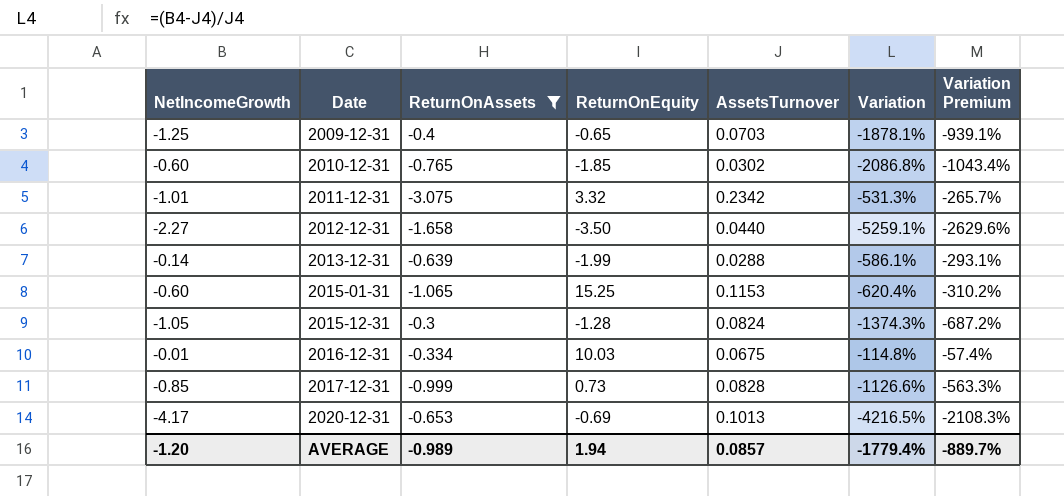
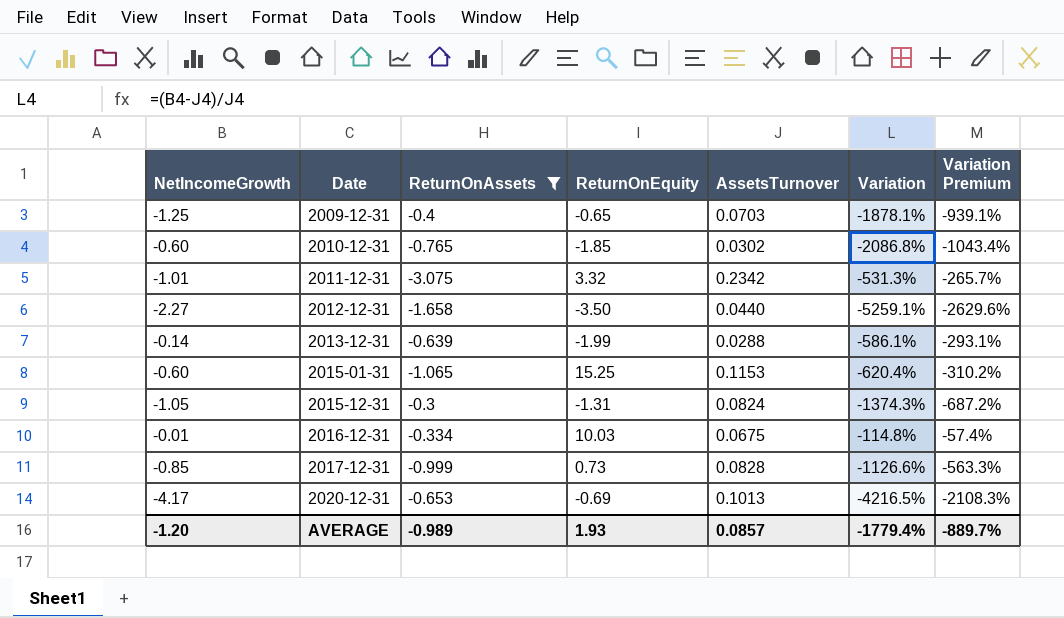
2015-12-31 | ReturnOnEquity: -1.28 -> -1.31
AVERAGE | ReturnOnEquity: 1.94 -> 1.93

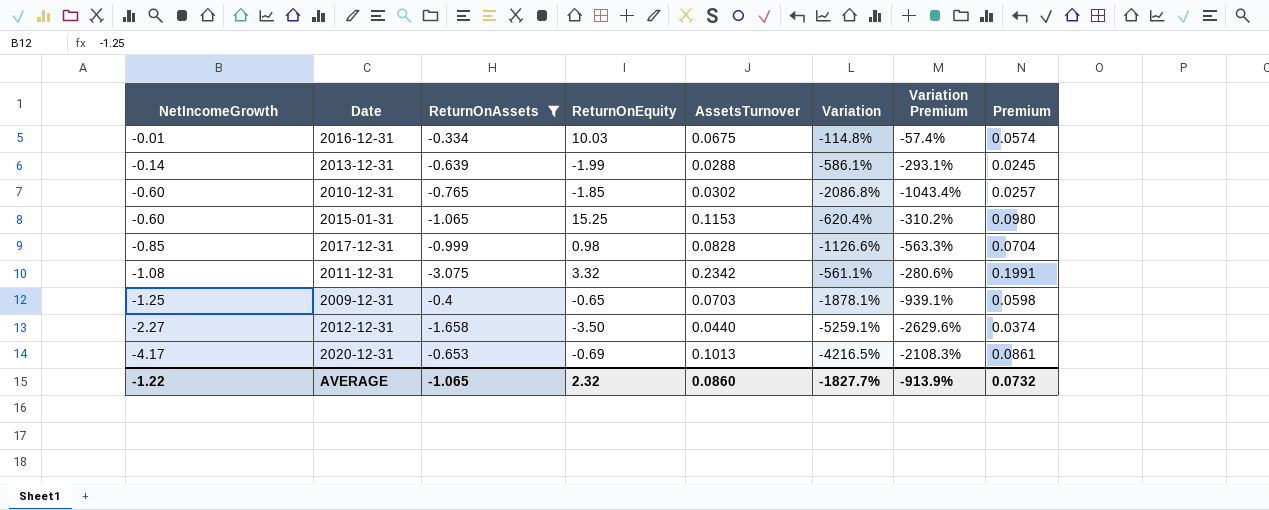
row order: Date ascending -> NetIncomeGrowth descending
column Premium | formula: none -> [AssetsTurnover] * 0.85
row 2015-12-31: -1.05 | -0.3 | -1.31 | 0.0824 | -1374.3% | -687.2% -> none
2017-12-31 | ReturnOnEquity: 0.73 -> 0.98
2011-12-31 | NetIncomeGrowth: -1.01 -> -1.08
2011-12-31 | Variation: -531.3% -> -561.1%
2011-12-31 | Variation Premium: -265.7% -> -280.6%
AVERAGE | NetIncomeGrowth: -1.20 -> -1.22
AVERAGE | ReturnOnAssets: -0.989 -> -1.065
AVERAGE | ReturnOnEquity: 1.93 -> 2.32
AVERAGE | AssetsTurnover: 0.0857 -> 0.0860
AVERAGE | Variation: -1779.4% -> -1827.7%
AVERAGE | Variation Premium: -889.7% -> -913.9%

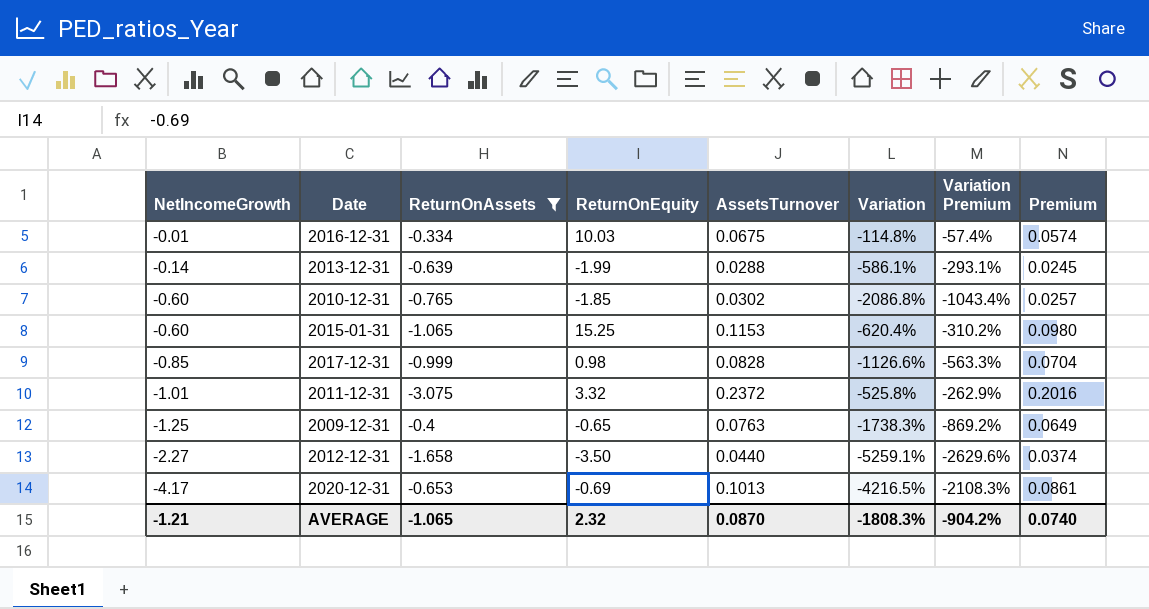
2011-12-31 | NetIncomeGrowth: -1.08 -> -1.01
2011-12-31 | AssetsTurnover: 0.2342 -> 0.2372
2011-12-31 | Variation: -561.1% -> -525.8%
2011-12-31 | Variation Premium: -280.6% -> -262.9%
2011-12-31 | Premium: 0.1991 -> 0.2016
2009-12-31 | AssetsTurnover: 0.0703 -> 0.0763
2009-12-31 | Variation: -1878.1% -> -1738.3%
2009-12-31 | Variation Premium: -939.1% -> -869.2%
2009-12-31 | Premium: 0.0598 -> 0.0649
AVERAGE | NetIncomeGrowth: -1.22 -> -1.21
AVERAGE | AssetsTurnover: 0.0860 -> 0.0870
AVERAGE | Variation: -1827.7% -> -1808.3%
AVERAGE | Variation Premium: -913.9% -> -904.2%
AVERAGE | Premium: 0.0732 -> 0.0740

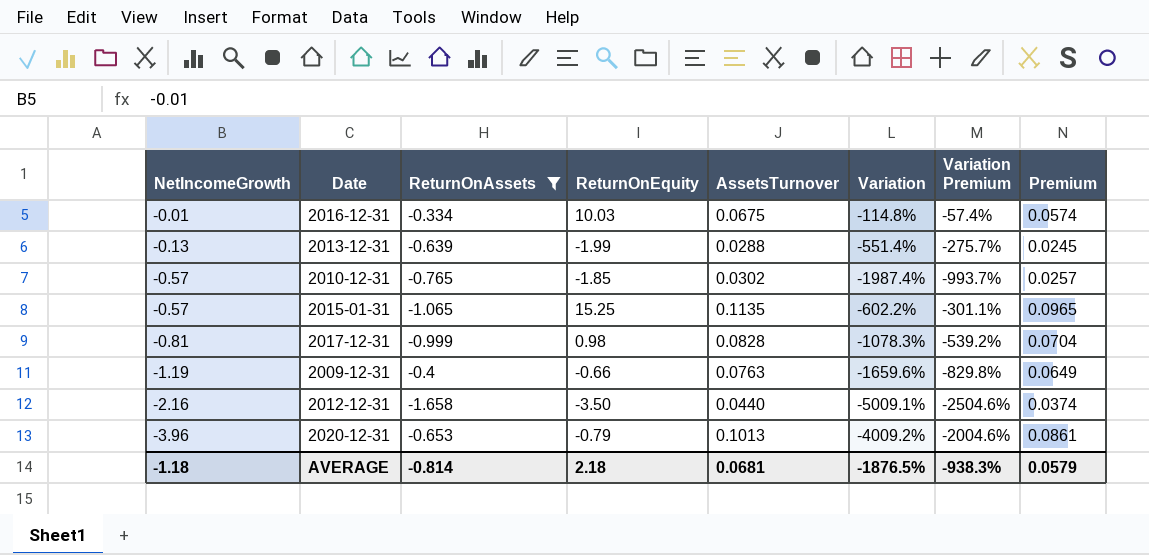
row 2011-12-31: -1.01 | -3.075 | 3.32 | 0.2372 | -525.8% | -262.9% | 0.2016 -> none
2013-12-31 | NetIncomeGrowth: -0.14 -> -0.13
2013-12-31 | Variation: -586.1% -> -551.4%
2013-12-31 | Variation Premium: -293.1% -> -275.7%
2010-12-31 | NetIncomeGrowth: -0.60 -> -0.57
2010-12-31 | Variation: -2086.8% -> -1987.4%
2010-12-31 | Variation Premium: -1043.4% -> -993.7%
2015-01-31 | NetIncomeGrowth: -0.60 -> -0.57
2015-01-31 | AssetsTurnover: 0.1153 -> 0.1135
2015-01-31 | Variation: -620.4% -> -602.2%
2015-01-31 | Variation Premium: -310.2% -> -301.1%
2015-01-31 | Premium: 0.0980 -> 0.0965
2017-12-31 | NetIncomeGrowth: -0.85 -> -0.81
2017-12-31 | Variation: -1126.6% -> -1078.3%
2017-12-31 | Variation Premium: -563.3% -> -539.2%
2009-12-31 | NetIncomeGrowth: -1.25 -> -1.19
2009-12-31 | ReturnOnEquity: -0.65 -> -0.66
2009-12-31 | Variation: -1738.3% -> -1659.6%
2009-12-31 | Variation Premium: -869.2% -> -829.8%
2012-12-31 | NetIncomeGrowth: -2.27 -> -2.16
2012-12-31 | Variation: -5259.1% -> -5009.1%
2012-12-31 | Variation Premium: -2629.6% -> -2504.6%
2020-12-31 | NetIncomeGrowth: -4.17 -> -3.96
2020-12-31 | ReturnOnEquity: -0.69 -> -0.79
2020-12-31 | Variation: -4216.5% -> -4009.2%
2020-12-31 | Variation Premium: -2108.3% -> -2004.6%
AVERAGE | NetIncomeGrowth: -1.21 -> -1.18
AVERAGE | ReturnOnAssets: -1.065 -> -0.814
AVERAGE | ReturnOnEquity: 2.32 -> 2.18
AVERAGE | AssetsTurnover: 0.0870 -> 0.0681
AVERAGE | Variation: -1808.3% -> -1876.5%
AVERAGE | Variation Premium: -904.2% -> -938.3%
AVERAGE | Premium: 0.0740 -> 0.0579

